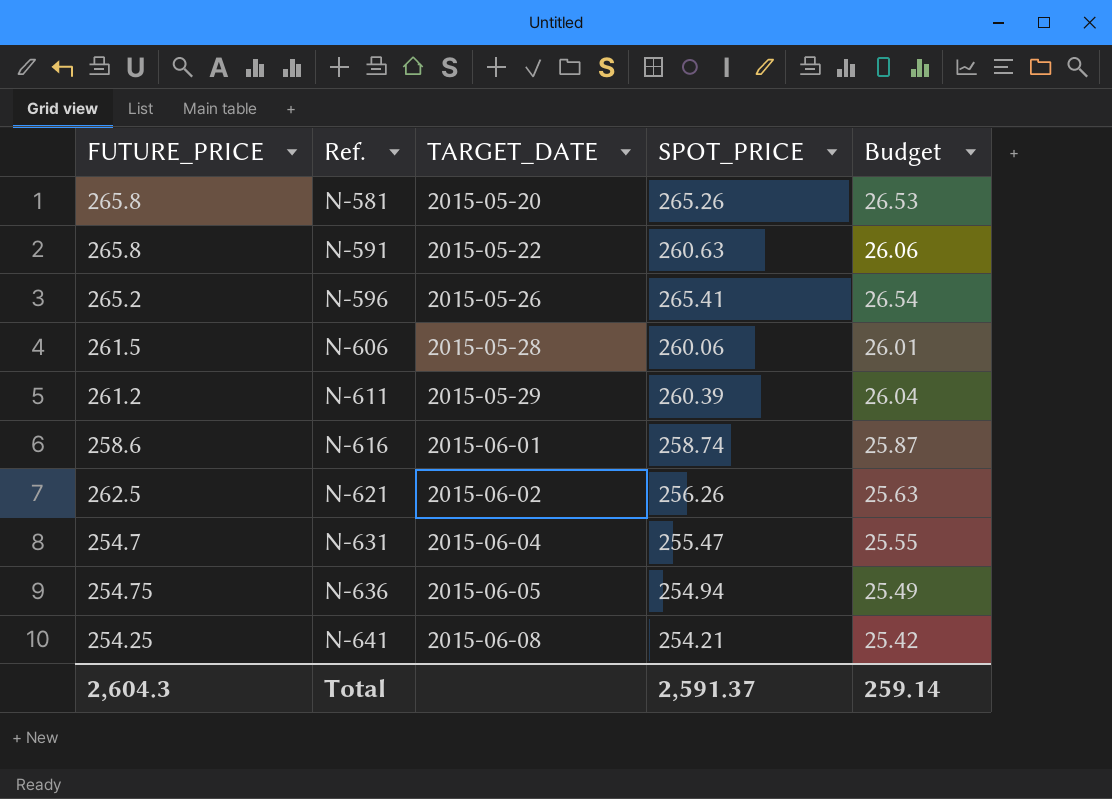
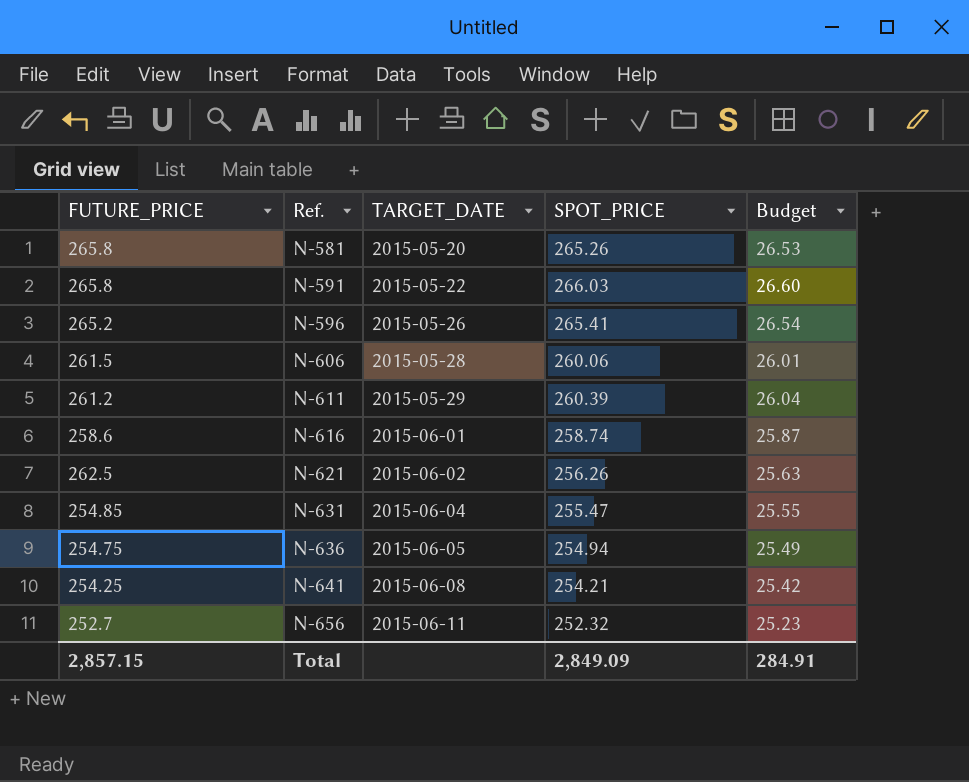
N-591 | SPOT_PRICE: 260.63 -> 266.03
N-591 | Budget: 26.06 -> 26.60
N-631 | FUTURE_PRICE: 254.7 -> 254.85
row N-656: none -> 252.7 | 2015-06-11 | 252.32 | 25.23
Total | FUTURE_PRICE: 2,604.3 -> 2,857.15
Total | SPOT_PRICE: 2,591.37 -> 2,849.09
Total | Budget: 259.14 -> 284.91

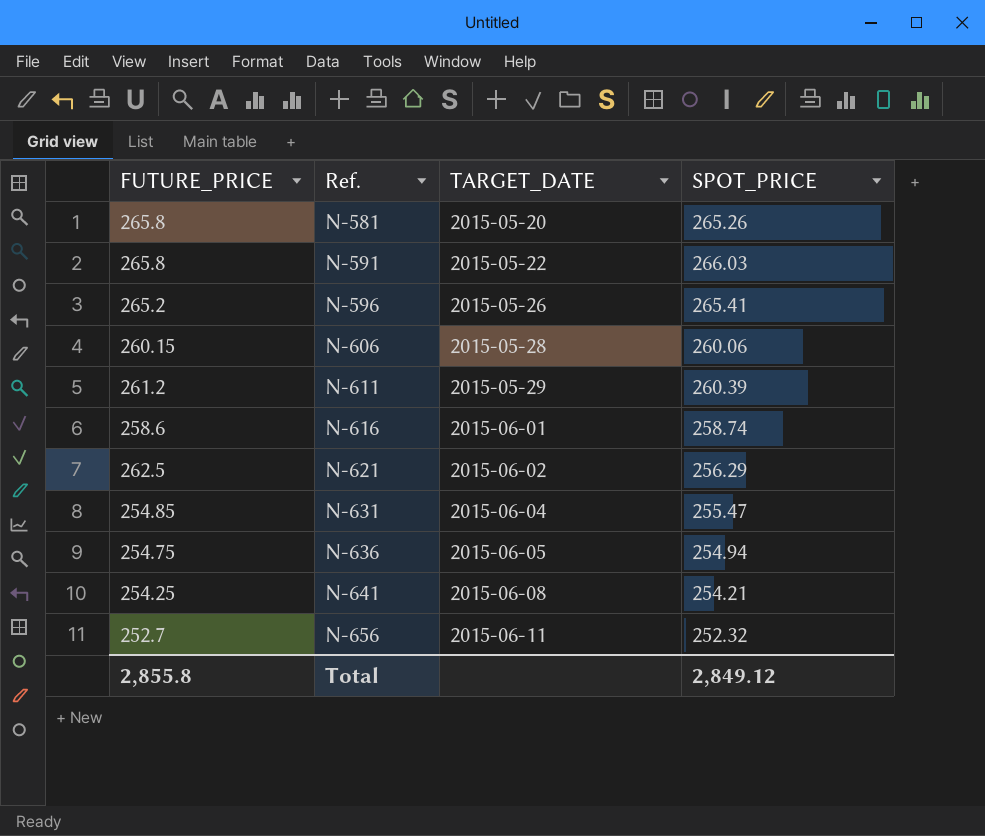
column Budget | formula: [SPOT_PRICE] * 0.1 -> none
N-606 | FUTURE_PRICE: 261.5 -> 260.15
N-621 | SPOT_PRICE: 256.26 -> 256.29
Total | FUTURE_PRICE: 2,857.15 -> 2,855.8
Total | SPOT_PRICE: 2,849.09 -> 2,849.12

